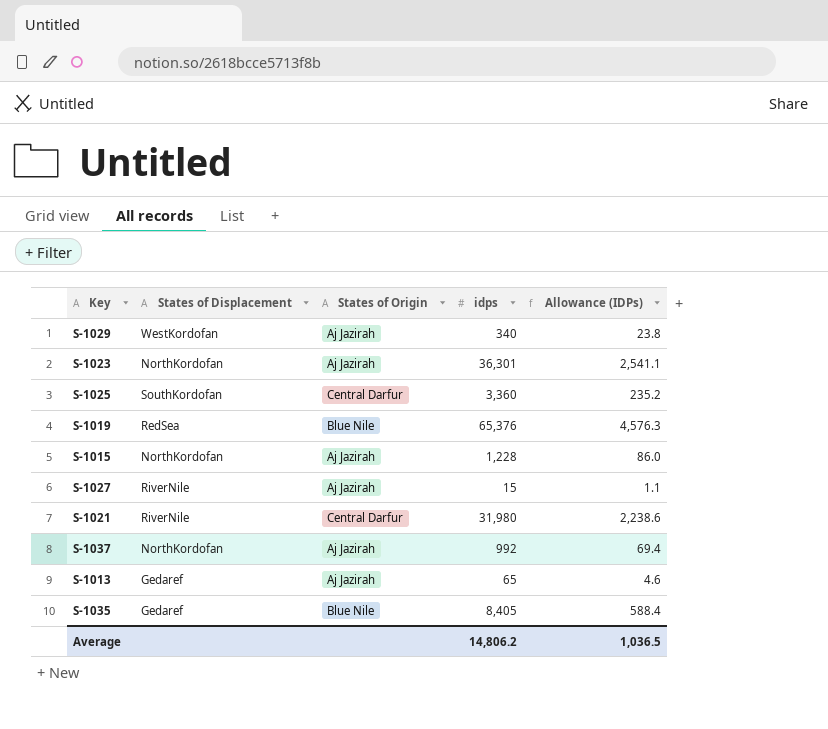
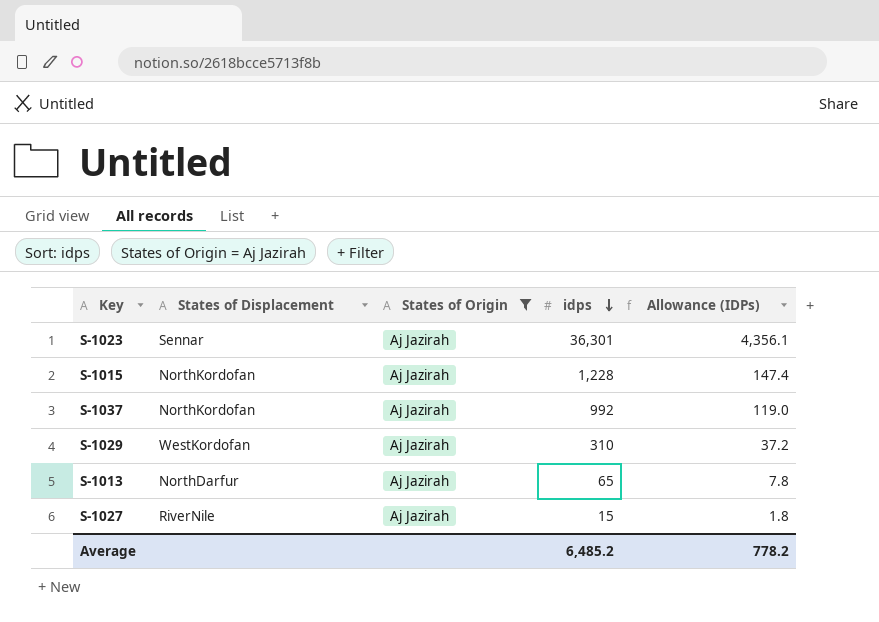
filter: none -> States of Origin = Aj Jazirah
row order: none -> idps descending
column Allowance (IDPs) | formula: [idps] * 0.07 -> [idps] * 0.12
S-1023 | States of Displacement: NorthKordofan -> Sennar
S-1029 | idps: 340 -> 310
S-1013 | States of Displacement: Gedaref -> NorthDarfur
Average | idps: 14,806.2 -> 6,485.2
Average | Allowance (IDPs): 1,036.5 -> 778.2

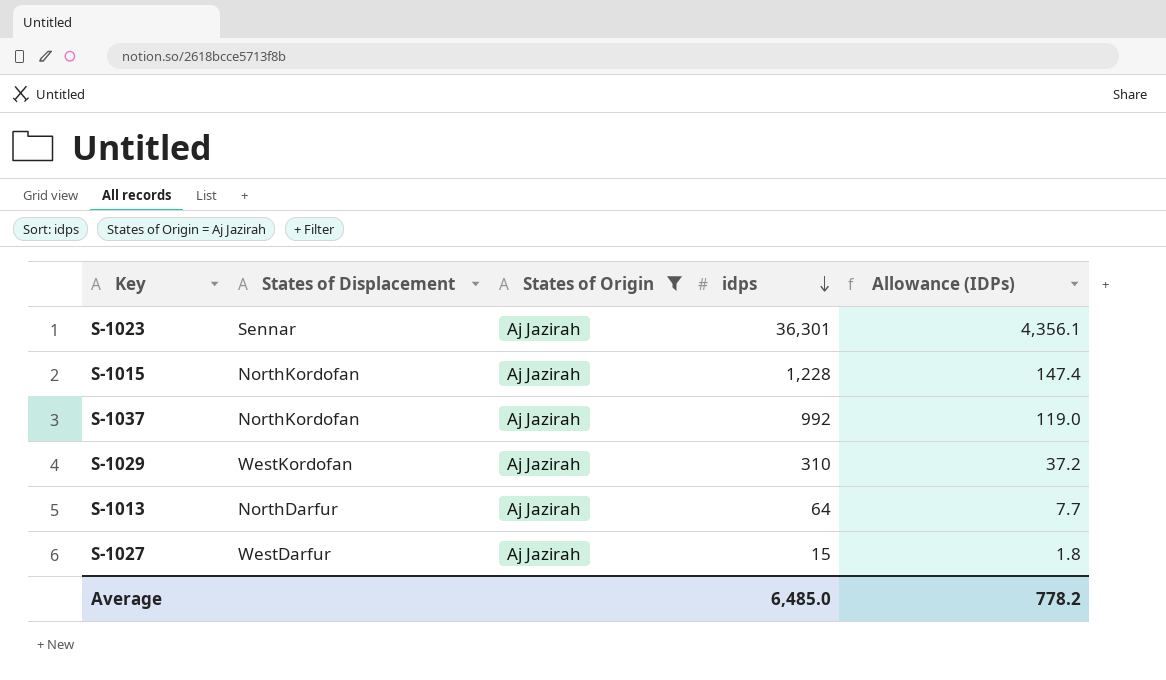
S-1013 | idps: 65 -> 64
S-1013 | Allowance (IDPs): 7.8 -> 7.7
S-1027 | States of Displacement: RiverNile -> WestDarfur
Average | idps: 6,485.2 -> 6,485.0

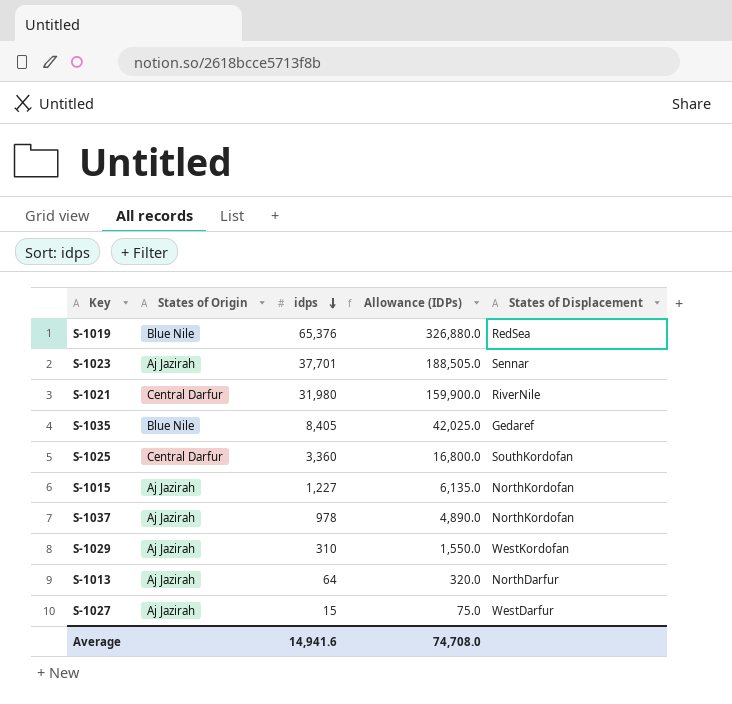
filter: States of Origin = Aj Jazirah -> none
column Allowance (IDPs) | formula: [idps] * 0.12 -> [idps] * 5
column States of Displacement | position: 2 -> 5
S-1023 | idps: 36,301 -> 37,701
S-1015 | idps: 1,228 -> 1,227
S-1037 | idps: 992 -> 978
Average | idps: 6,485.0 -> 14,941.6
Average | Allowance (IDPs): 778.2 -> 74,708.0

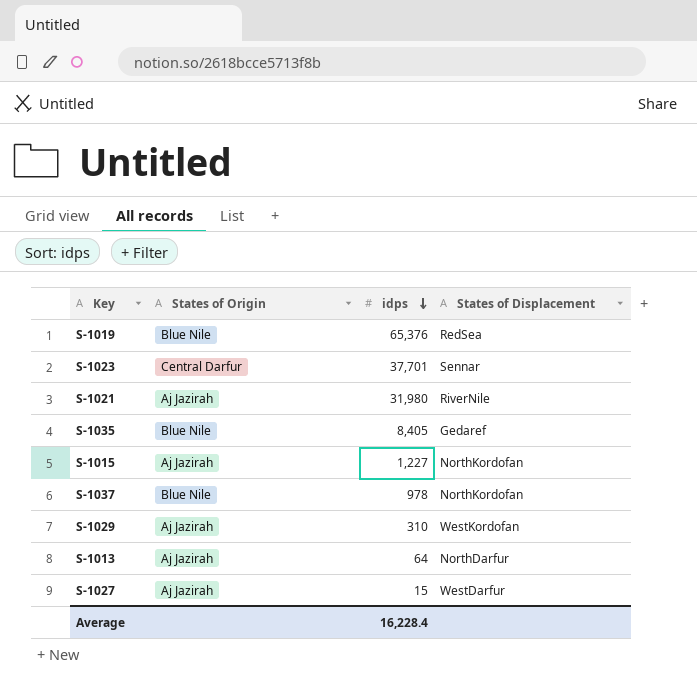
column Allowance (IDPs) | formula: [idps] * 5 -> none
row S-1025: Central Darfur | 3,360 | 16,800.0 | SouthKordofan -> none
S-1023 | States of Origin: Aj Jazirah -> Central Darfur
S-1021 | States of Origin: Central Darfur -> Aj Jazirah
S-1037 | States of Origin: Aj Jazirah -> Blue Nile
Average | idps: 14,941.6 -> 16,228.4

